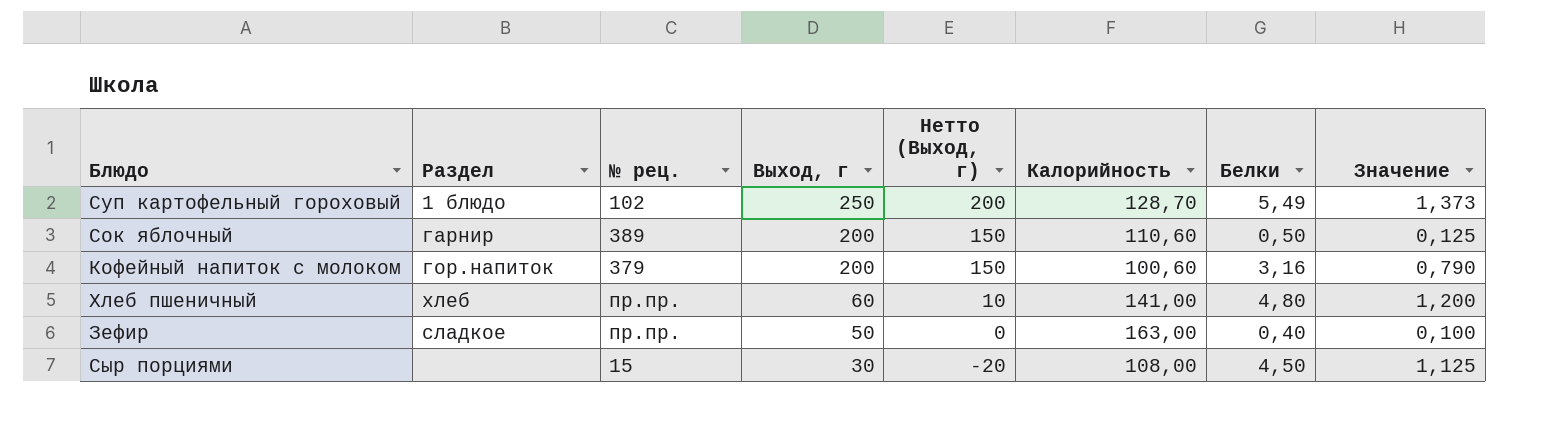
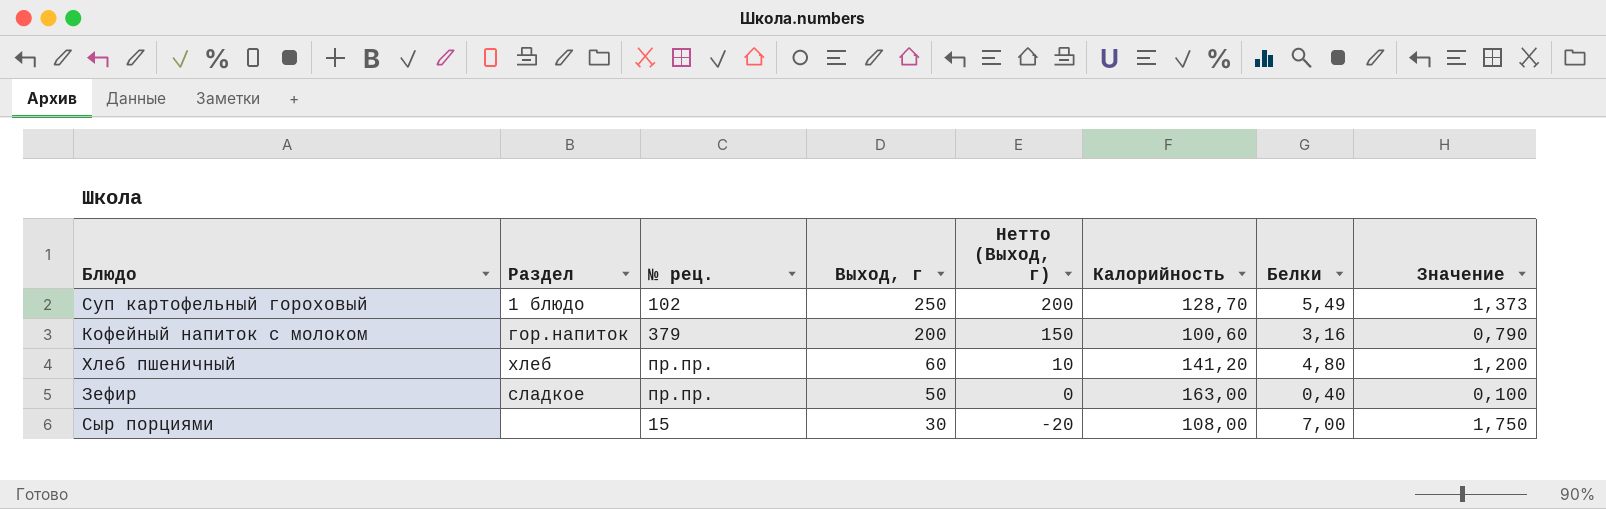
row Сок яблочный: гарнир | 389 | 200 | 150 | 110,60 | 0,50 | 0,125 -> none
Хлеб пшеничный | Калорийность: 141,00 -> 141,20
Сыр порциями | Белки: 4,50 -> 7,00
Сыр порциями | Значение: 1,125 -> 1,750

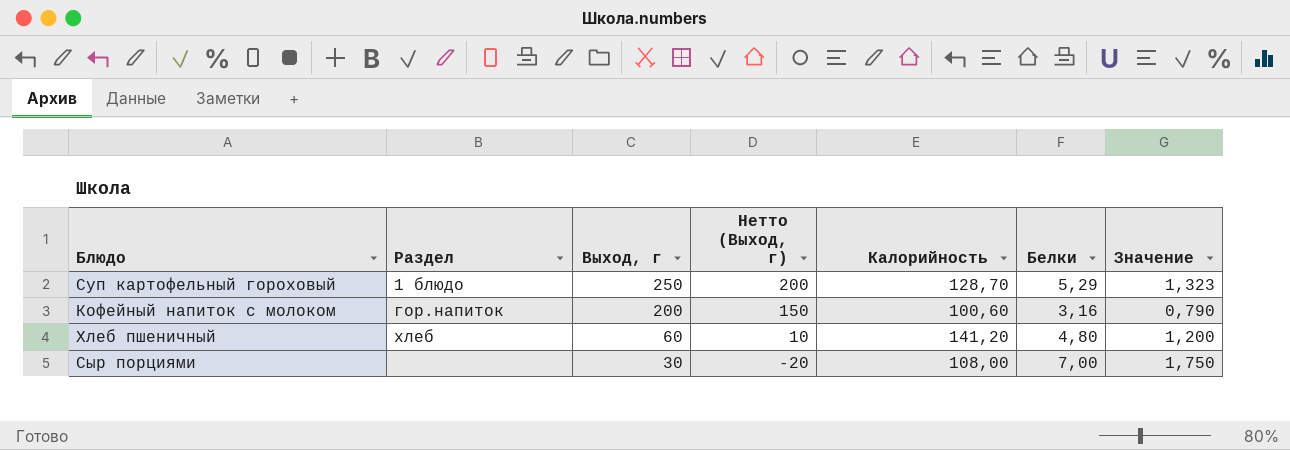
column № рец. | position: 3 -> none
row Зефир: сладкое | пр.пр. | 50 | 0 | 163,00 | 0,40 | 0,100 -> none
Суп картофельный гороховый | Белки: 5,49 -> 5,29
Суп картофельный гороховый | Значение: 1,373 -> 1,323

